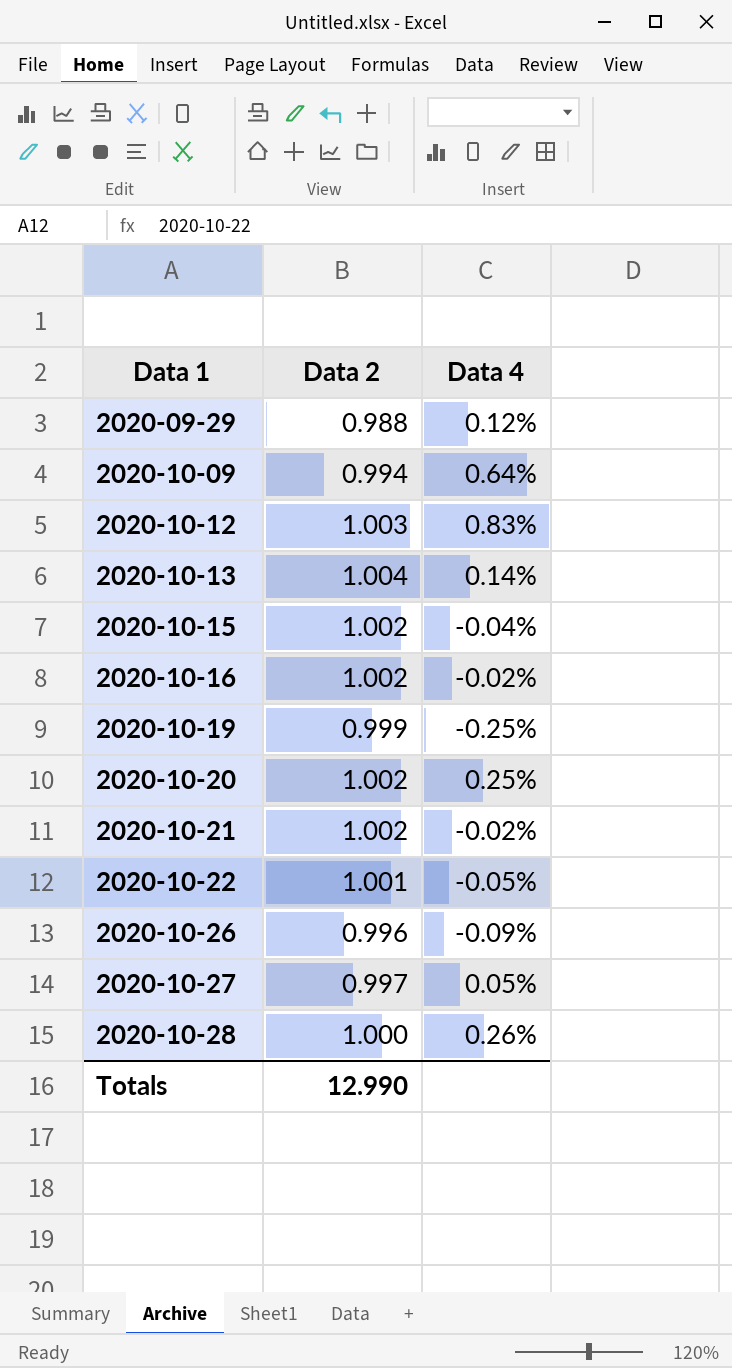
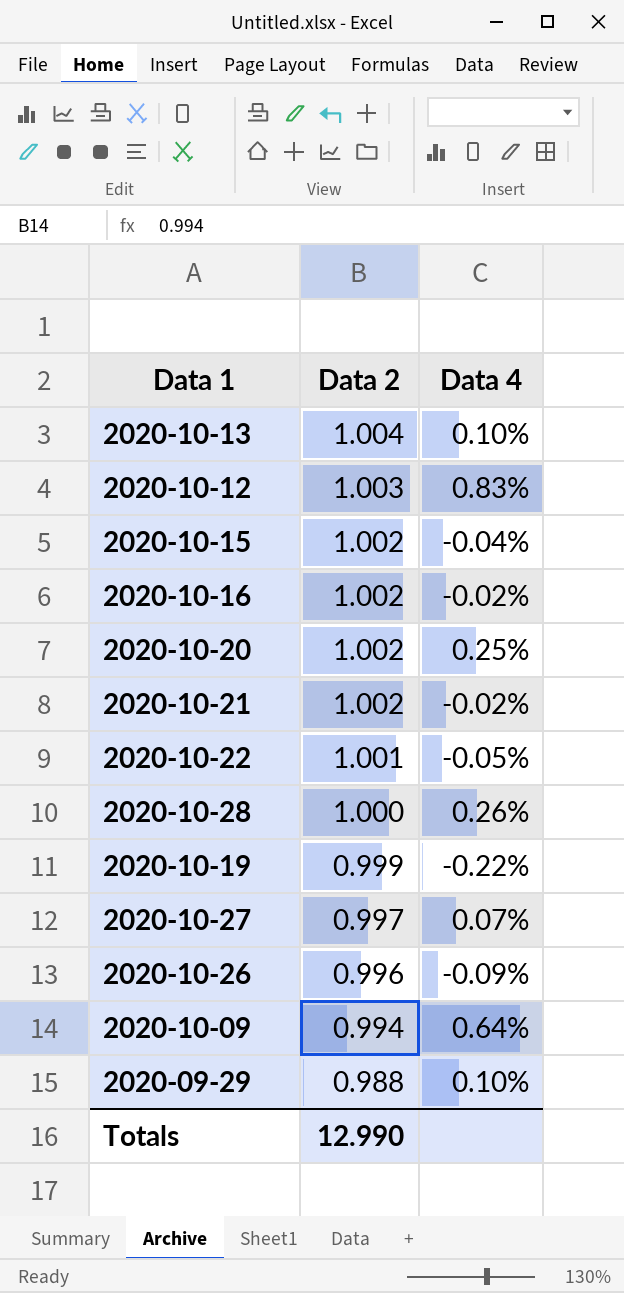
row order: Data 1 ascending -> Data 2 descending
2020-10-13 | Data 4: 0.14% -> 0.10%
2020-10-19 | Data 4: -0.25% -> -0.22%
2020-10-27 | Data 4: 0.05% -> 0.07%
2020-09-29 | Data 4: 0.12% -> 0.10%

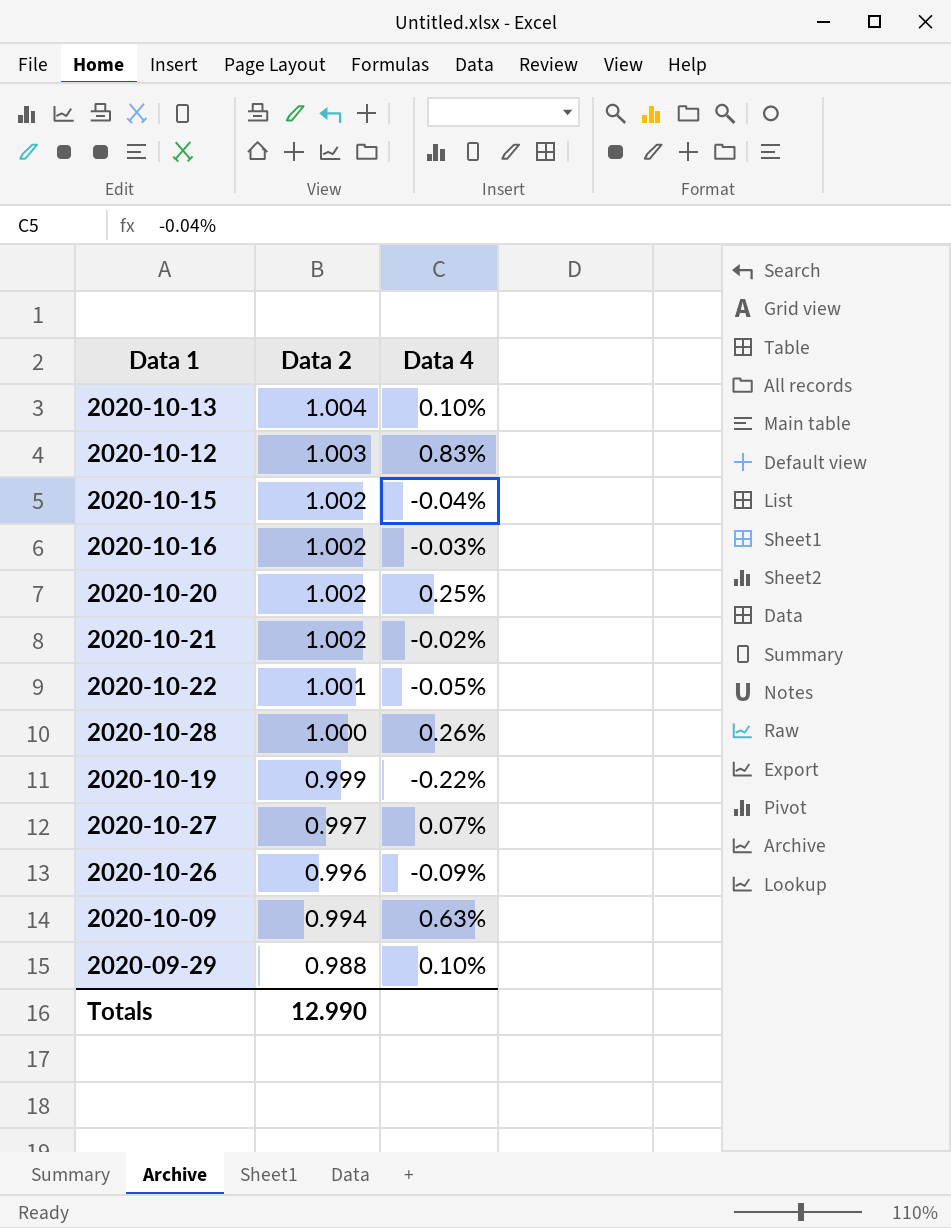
2020-10-16 | Data 4: -0.02% -> -0.03%
2020-10-09 | Data 4: 0.64% -> 0.63%

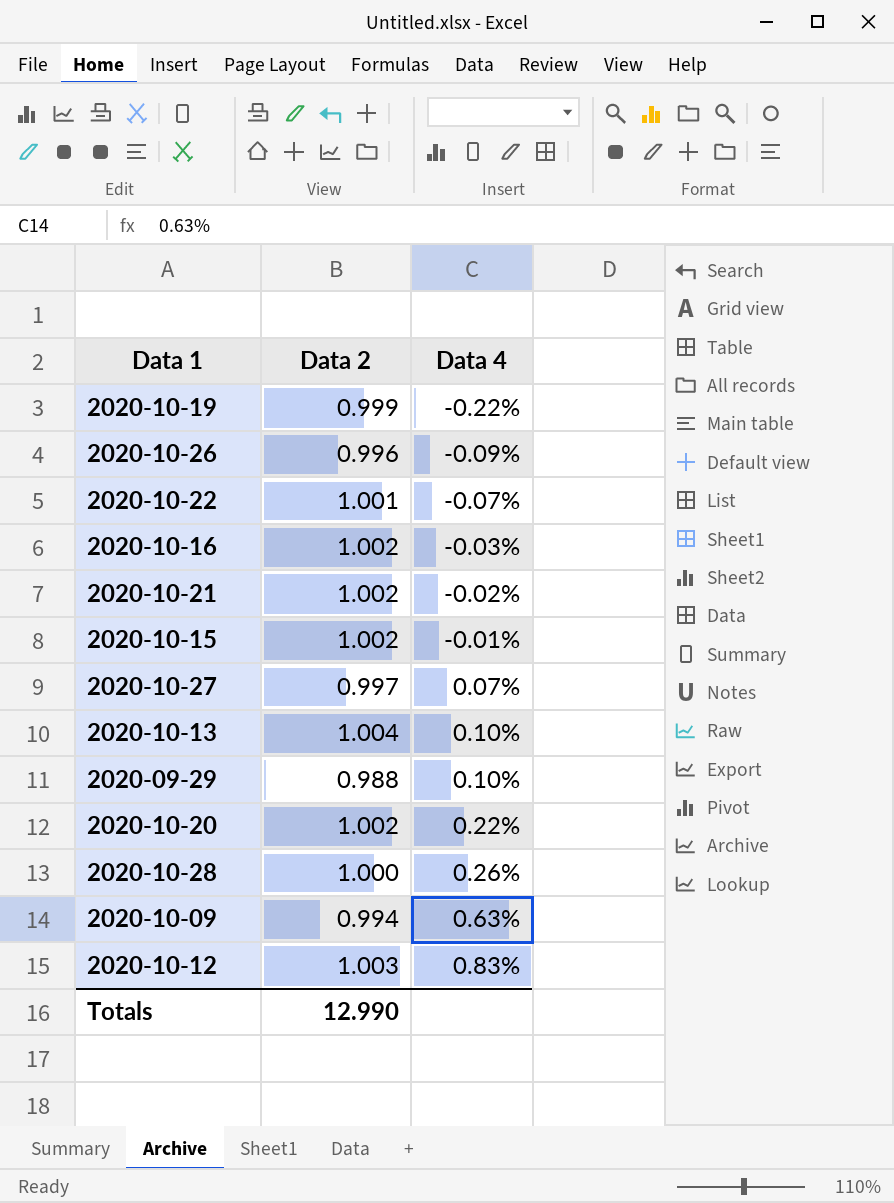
row order: Data 2 descending -> Data 4 ascending
2020-10-22 | Data 4: -0.05% -> -0.07%
2020-10-15 | Data 4: -0.04% -> -0.01%
2020-10-20 | Data 4: 0.25% -> 0.22%

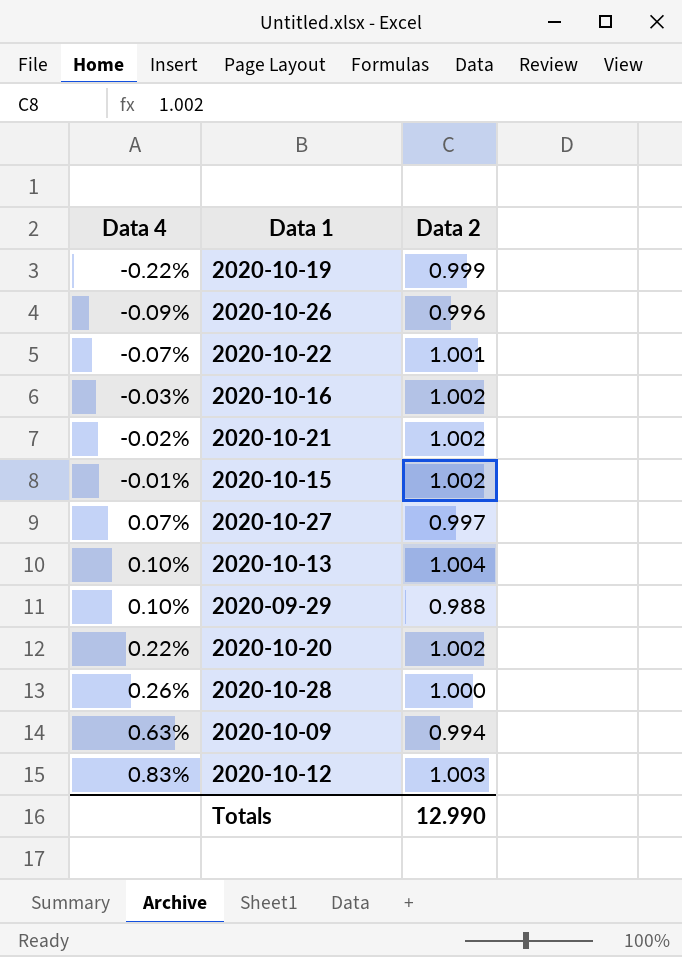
column Data 4 | position: 3 -> 1

